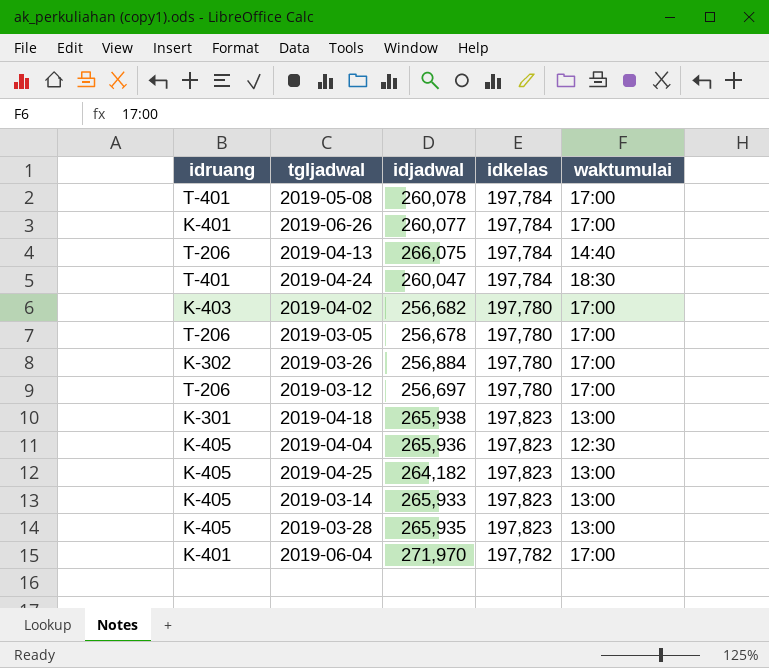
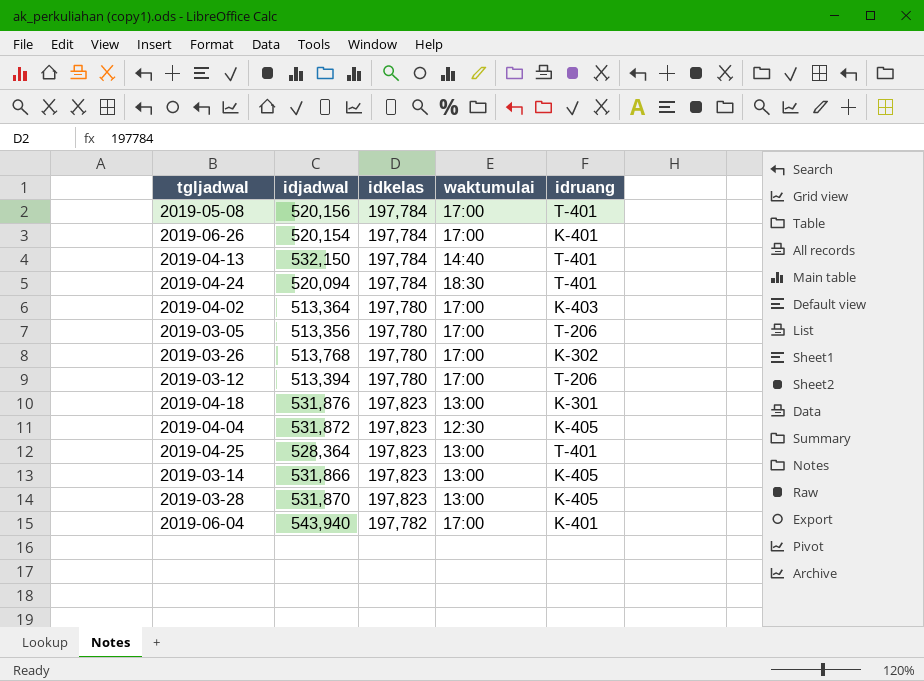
column idruang | position: 1 -> 5
2019-05-08 | idjadwal: 260,078 -> 520,156
2019-06-26 | idjadwal: 260,077 -> 520,154
2019-04-13 | idjadwal: 266,075 -> 532,150
2019-04-13 | idruang: T-206 -> T-401
2019-04-24 | idjadwal: 260,047 -> 520,094
2019-04-02 | idjadwal: 256,682 -> 513,364
2019-03-05 | idjadwal: 256,678 -> 513,356
2019-03-26 | idjadwal: 256,884 -> 513,768
2019-03-12 | idjadwal: 256,697 -> 513,394
2019-04-18 | idjadwal: 265,938 -> 531,876
2019-04-04 | idjadwal: 265,936 -> 531,872
2019-04-25 | idjadwal: 264,182 -> 528,364
2019-04-25 | idruang: K-405 -> T-401
2019-03-14 | idjadwal: 265,933 -> 531,866
2019-03-28 | idjadwal: 265,935 -> 531,870
2019-06-04 | idjadwal: 271,970 -> 543,940

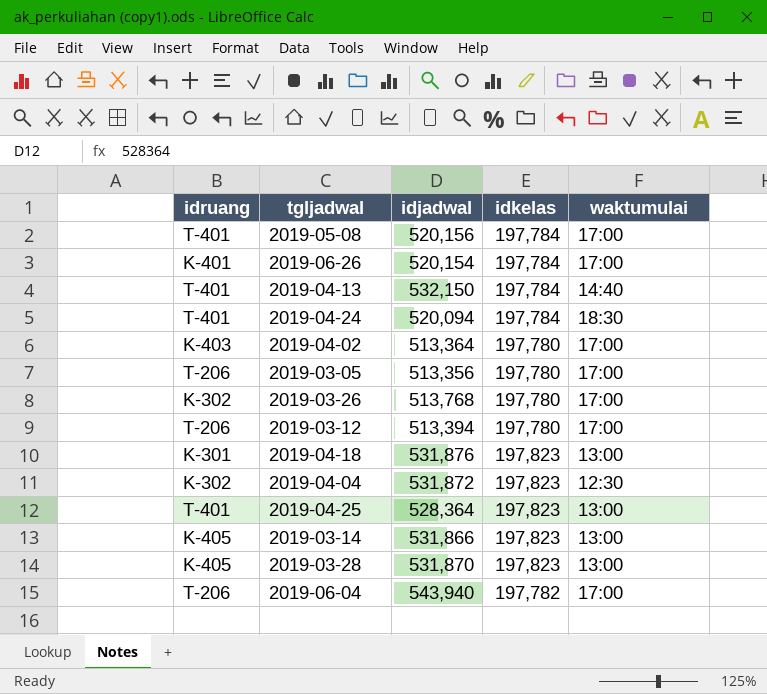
column idruang | position: 5 -> 1
2019-04-04 | idruang: K-405 -> K-302
2019-06-04 | idruang: K-401 -> T-206

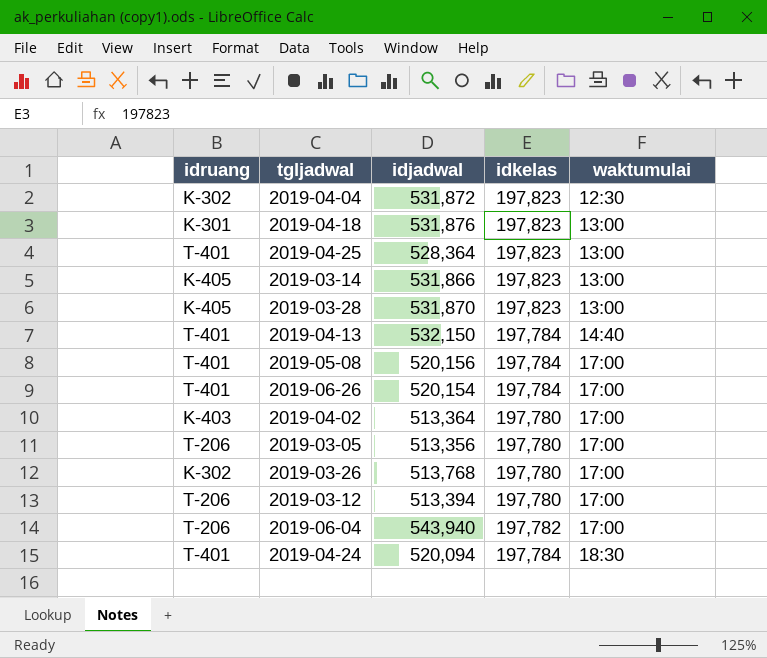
row order: none -> waktumulai ascending
2019-06-26 | idruang: K-401 -> T-401

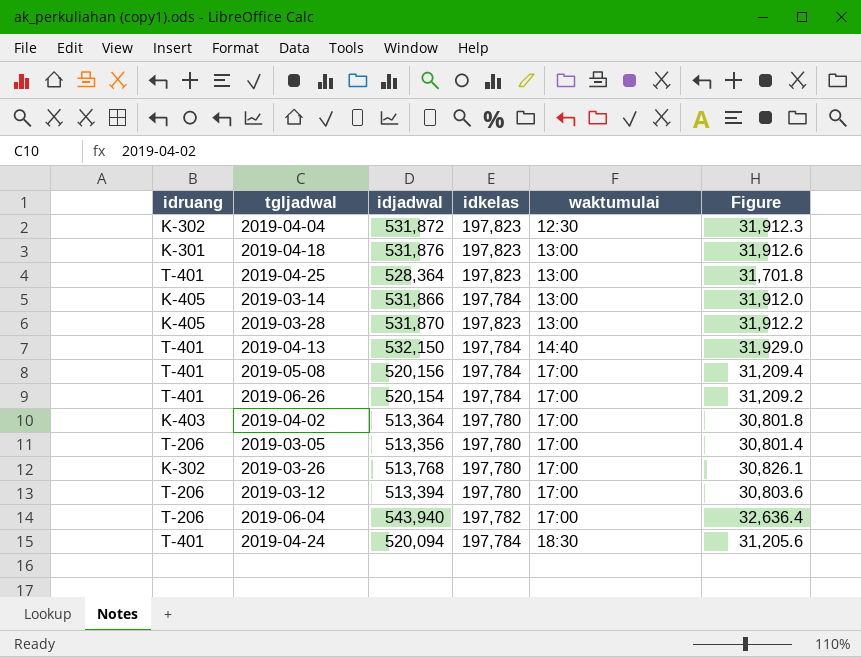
column Figure | formula: none -> [idjadwal] * 0.06
2019-03-14 | idkelas: 197,823 -> 197,784

